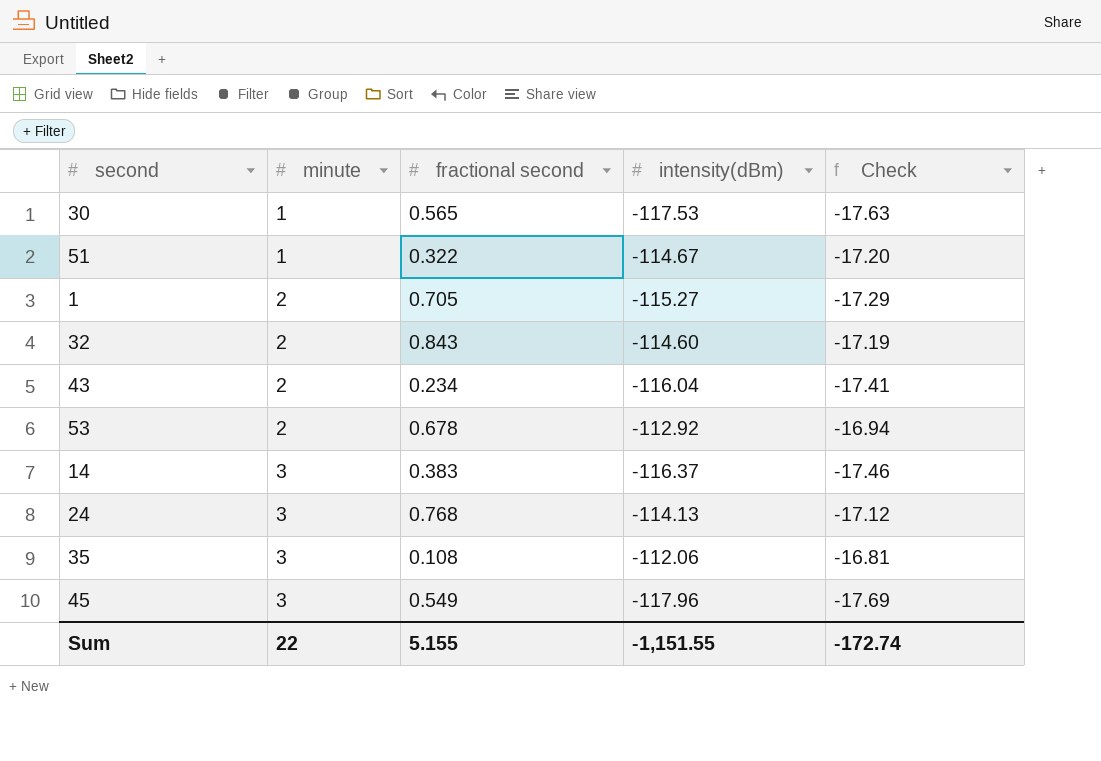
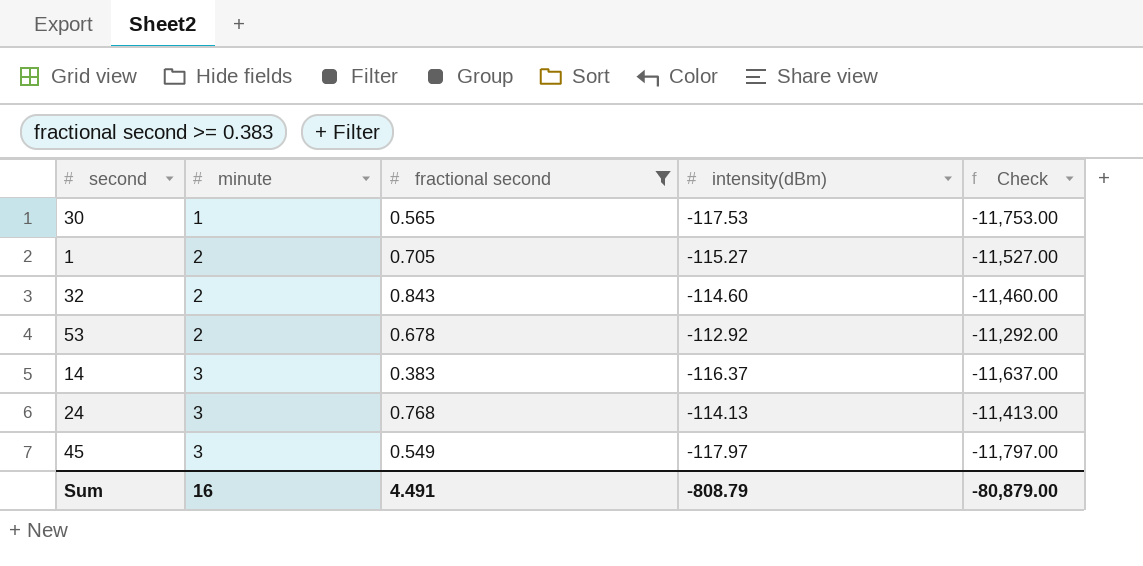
filter: none -> fractional second >= 0.383
column Check | formula: [intensity(dBm)] * 0.15 -> [intensity(dBm)] * 100
45 | intensity(dBm): -117.96 -> -117.97
Sum | minute: 22 -> 16
Sum | fractional second: 5.155 -> 4.491
Sum | intensity(dBm): -1,151.55 -> -808.79
Sum | Check: -172.74 -> -80,879.00

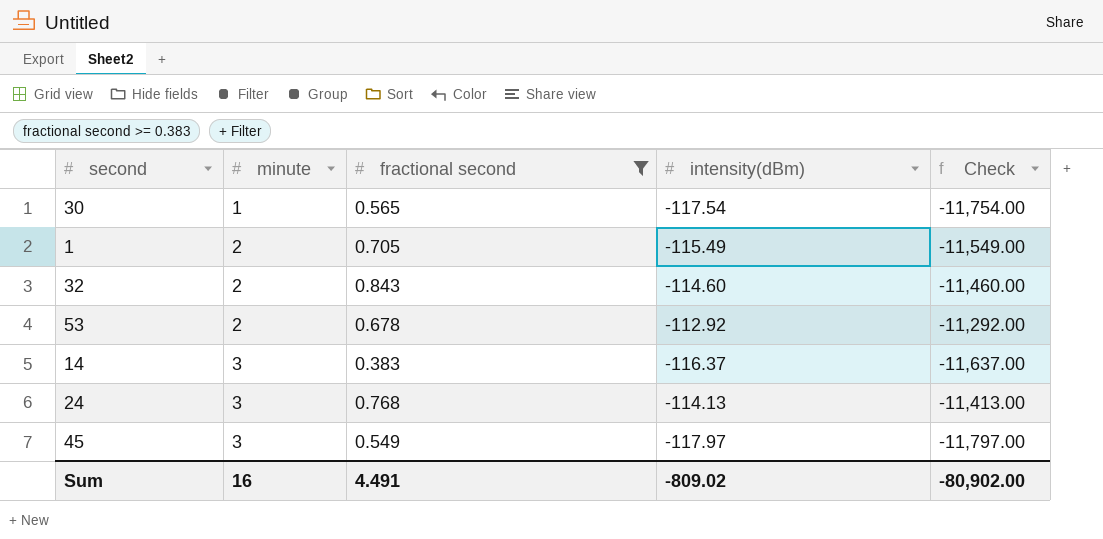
30 | intensity(dBm): -117.53 -> -117.54
30 | Check: -11,753.00 -> -11,754.00
1 | intensity(dBm): -115.27 -> -115.49
1 | Check: -11,527.00 -> -11,549.00
Sum | intensity(dBm): -808.79 -> -809.02
Sum | Check: -80,879.00 -> -80,902.00

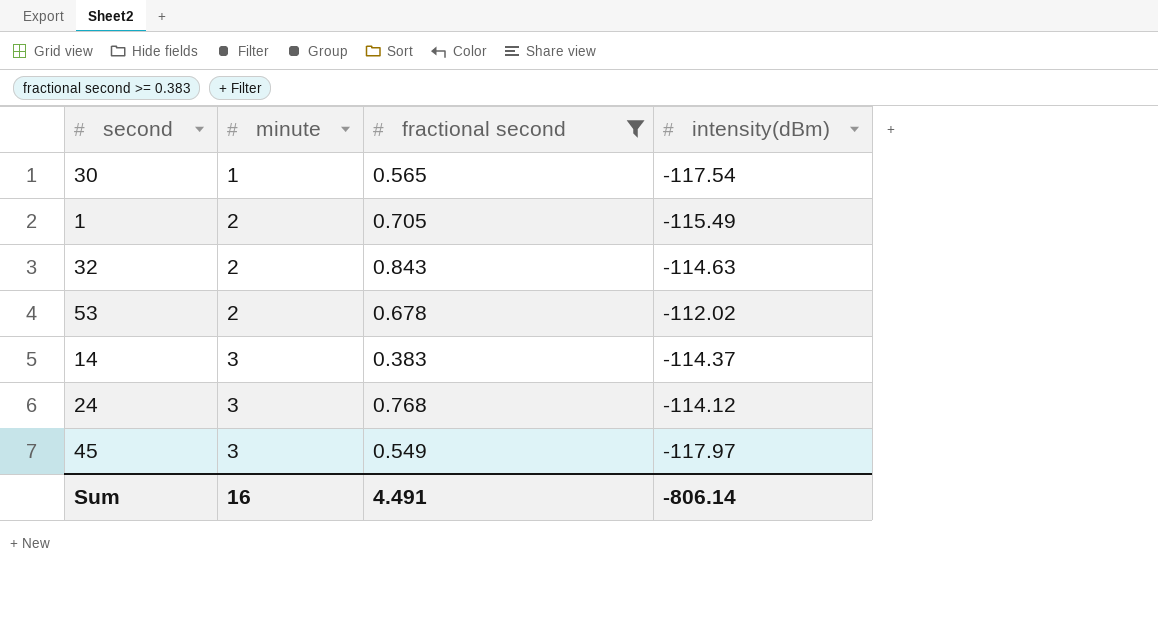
column Check | formula: [intensity(dBm)] * 100 -> none
32 | intensity(dBm): -114.60 -> -114.63
53 | intensity(dBm): -112.92 -> -112.02
14 | intensity(dBm): -116.37 -> -114.37
24 | intensity(dBm): -114.13 -> -114.12
Sum | intensity(dBm): -809.02 -> -806.14

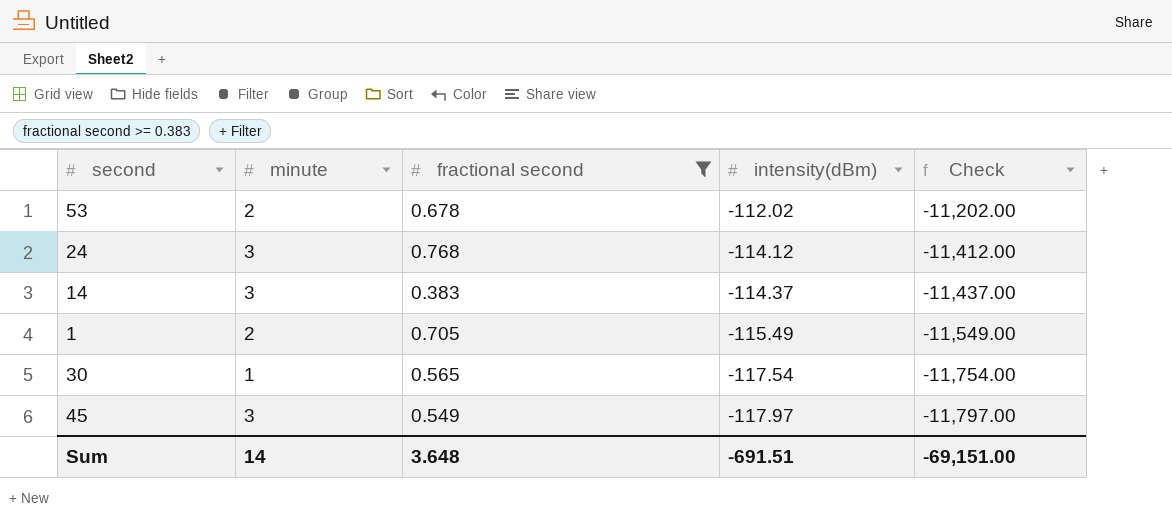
row order: minute ascending -> intensity(dBm) descending
column Check | formula: none -> [intensity(dBm)] * 100
row 32: 2 | 0.843 | -114.63 -> none
Sum | minute: 16 -> 14
Sum | fractional second: 4.491 -> 3.648
Sum | intensity(dBm): -806.14 -> -691.51

